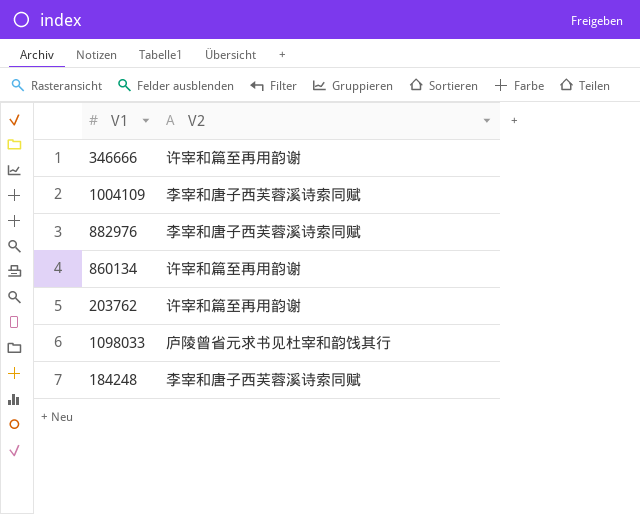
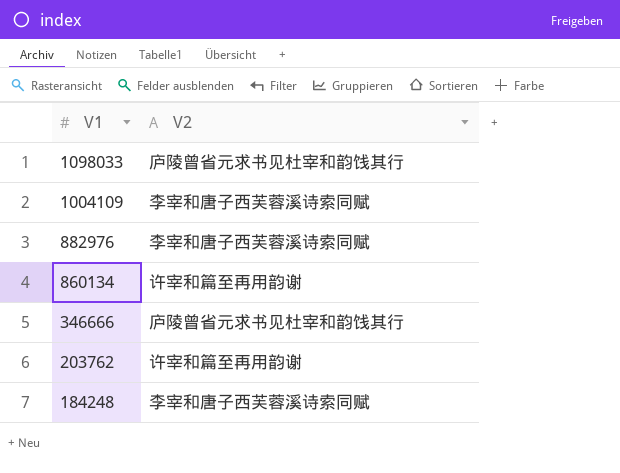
row order: none -> V1 descending
346666 | V2: 许宰和篇至再用韵谢 -> 庐陵曾省元求书见杜宰和韵饯其行

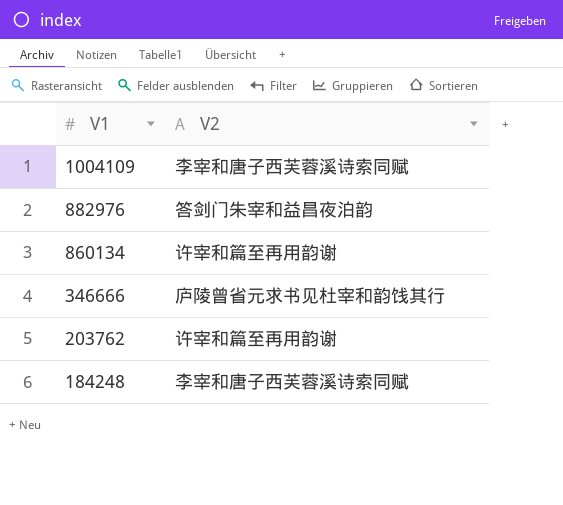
row 1098033: 庐陵曾省元求书见杜宰和韵饯其行 -> none
882976 | V2: 李宰和唐子西芙蓉溪诗索同赋 -> 答剑门朱宰和益昌夜泊韵

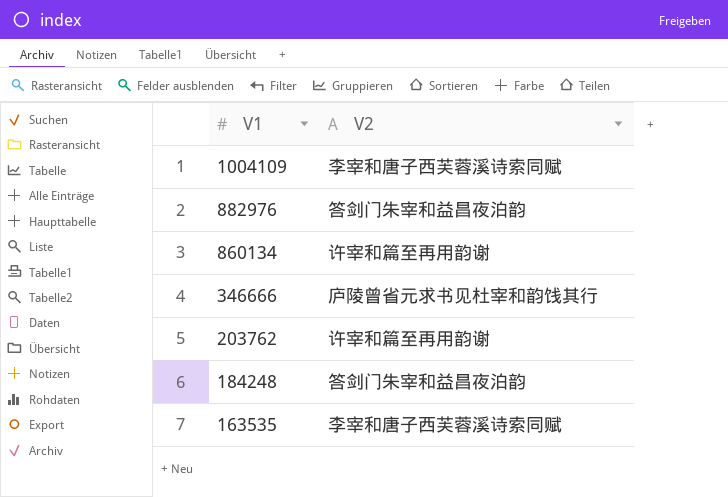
184248 | V2: 李宰和唐子西芙蓉溪诗索同赋 -> 答剑门朱宰和益昌夜泊韵
row 163535: none -> 李宰和唐子西芙蓉溪诗索同赋

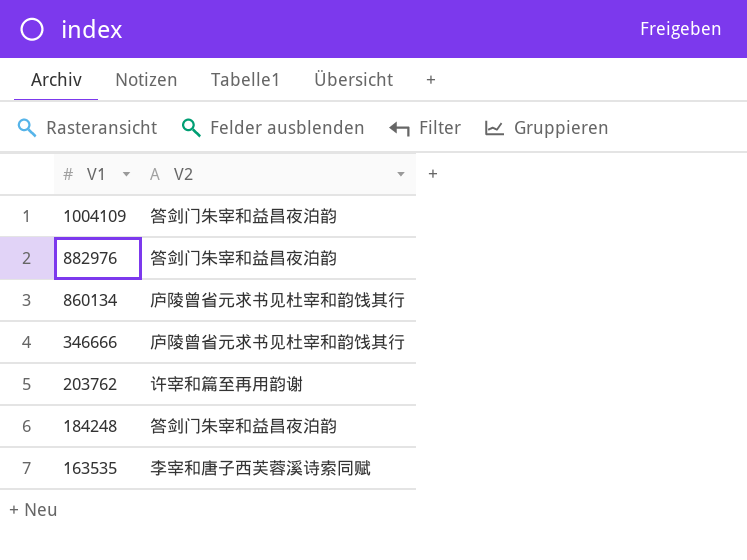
1004109 | V2: 李宰和唐子西芙蓉溪诗索同赋 -> 答剑门朱宰和益昌夜泊韵
860134 | V2: 许宰和篇至再用韵谢 -> 庐陵曾省元求书见杜宰和韵饯其行

